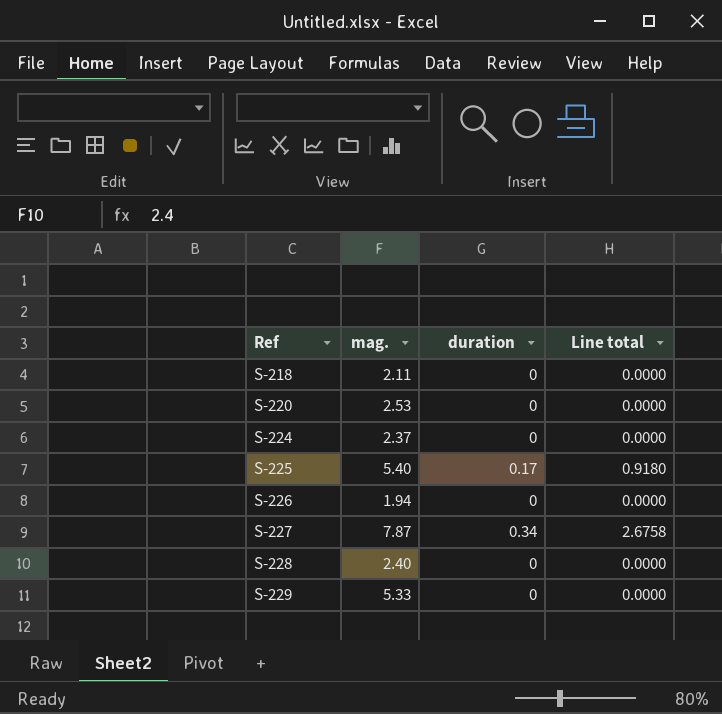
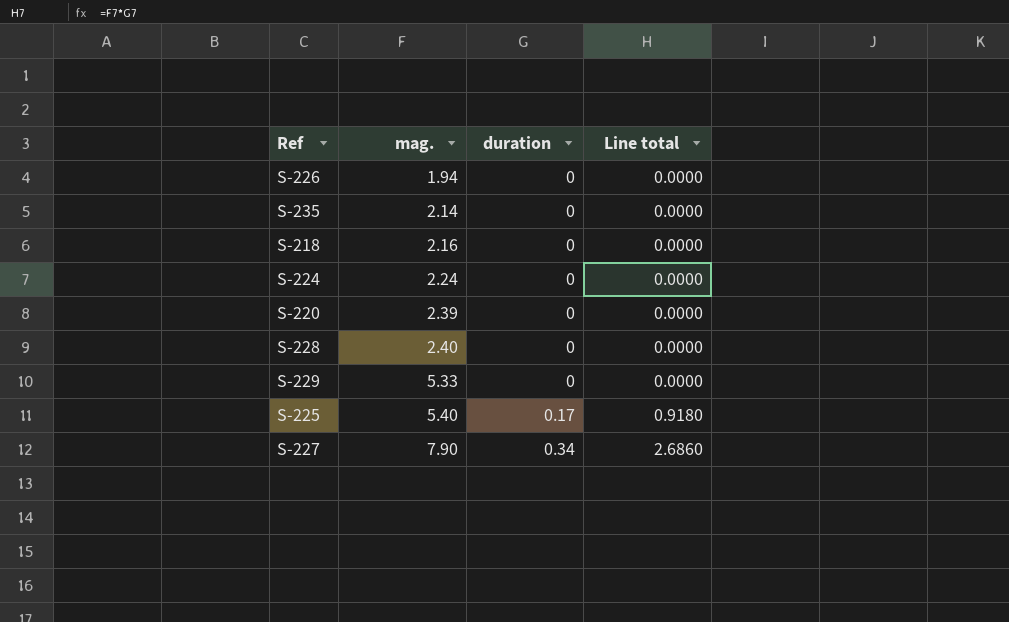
row order: Ref ascending -> mag. ascending
row S-235: none -> 2.14 | 0 | 0.0000
S-218 | mag.: 2.11 -> 2.16
S-224 | mag.: 2.37 -> 2.24
S-220 | mag.: 2.53 -> 2.39
S-227 | mag.: 7.87 -> 7.90
S-227 | Line total: 2.6758 -> 2.6860

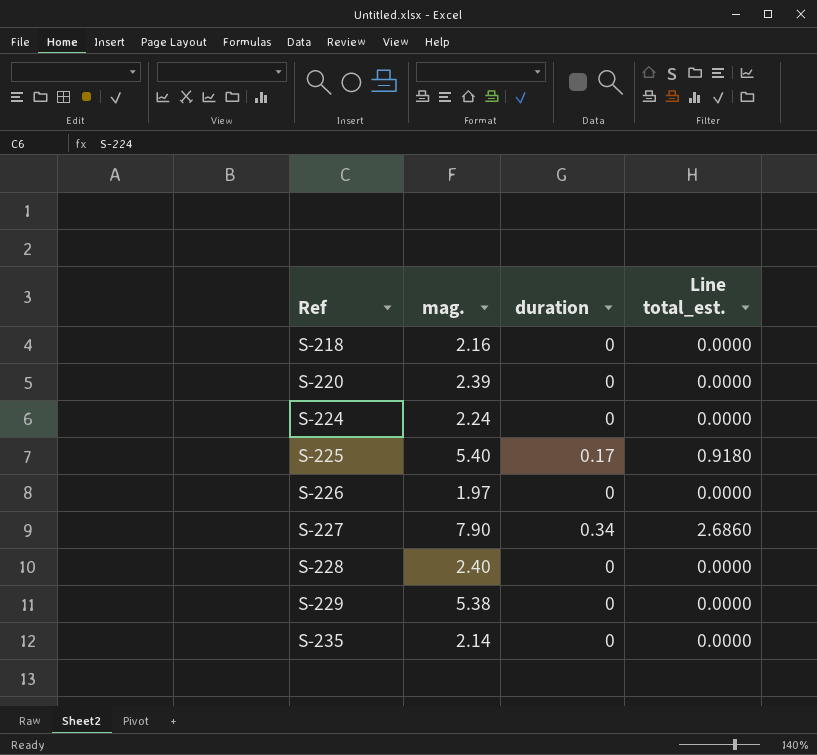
row order: mag. ascending -> Ref ascending
column name: Line total -> Line total_est.
S-226 | mag.: 1.94 -> 1.97
S-229 | mag.: 5.33 -> 5.38

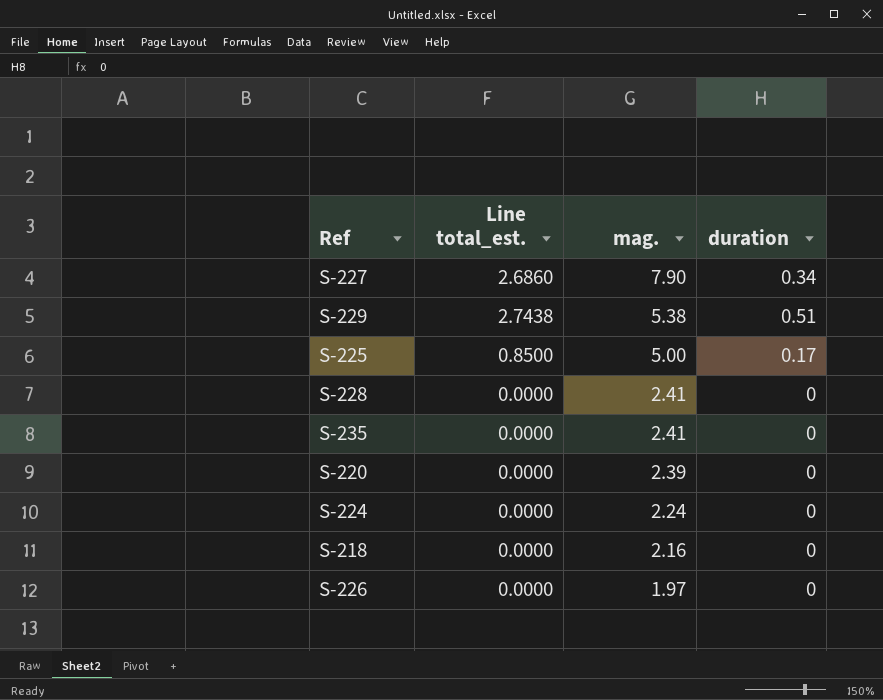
row order: Ref ascending -> mag. descending
column Line total_est. | position: 4 -> 2
S-229 | Line total_est.: 0.0000 -> 2.7438
S-229 | duration: 0 -> 0.51
S-225 | Line total_est.: 0.9180 -> 0.8500
S-225 | mag.: 5.40 -> 5.00
S-228 | mag.: 2.40 -> 2.41
S-235 | mag.: 2.14 -> 2.41

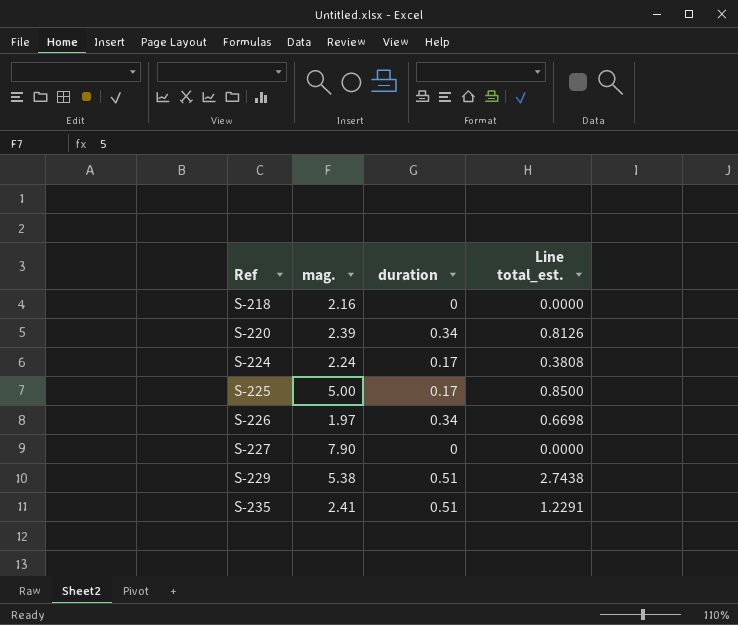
row order: mag. descending -> Ref ascending
column Line total_est. | position: 2 -> 4
row S-228: 0.0000 | 2.41 | 0 -> none
S-220 | duration: 0 -> 0.34
S-220 | Line total_est.: 0.0000 -> 0.8126
S-224 | duration: 0 -> 0.17
S-224 | Line total_est.: 0.0000 -> 0.3808
S-226 | duration: 0 -> 0.34
S-226 | Line total_est.: 0.0000 -> 0.6698
S-227 | duration: 0.34 -> 0
S-227 | Line total_est.: 2.6860 -> 0.0000
S-235 | duration: 0 -> 0.51
S-235 | Line total_est.: 0.0000 -> 1.2291

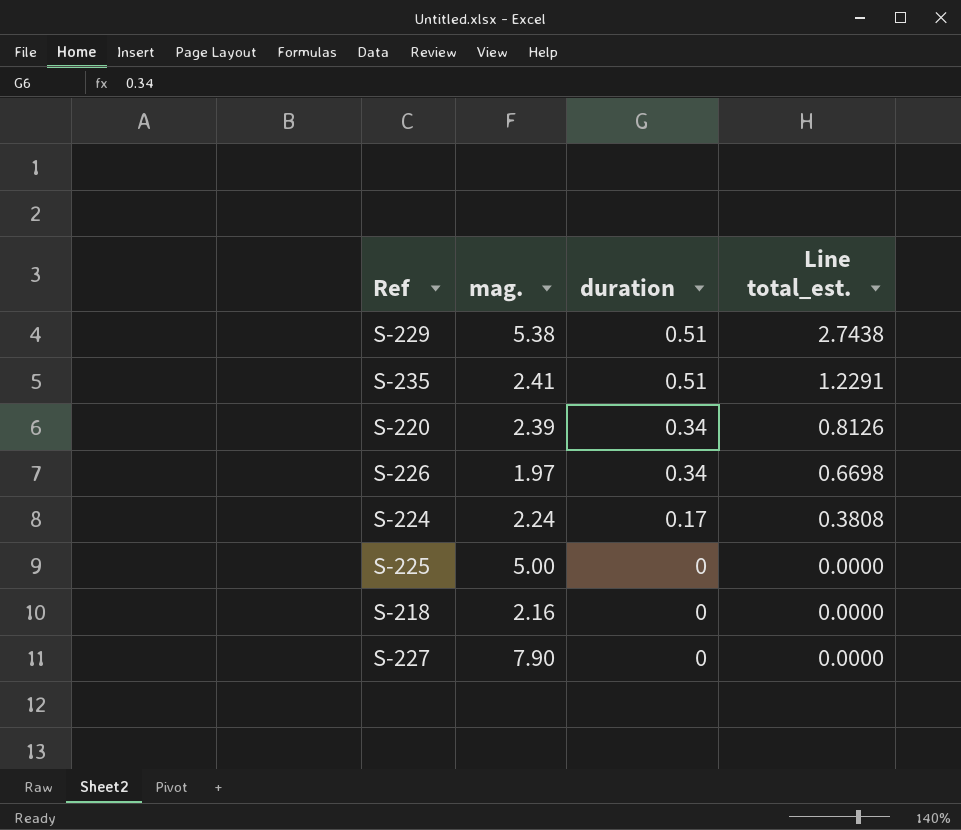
row order: Ref ascending -> duration descending
S-225 | duration: 0.17 -> 0
S-225 | Line total_est.: 0.8500 -> 0.0000

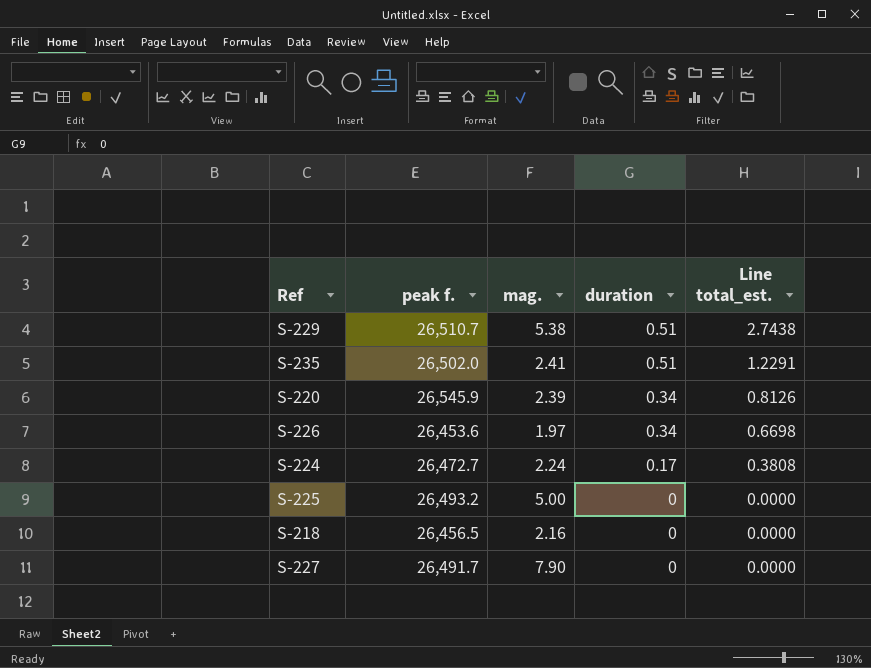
column peak f. | position: none -> 2

